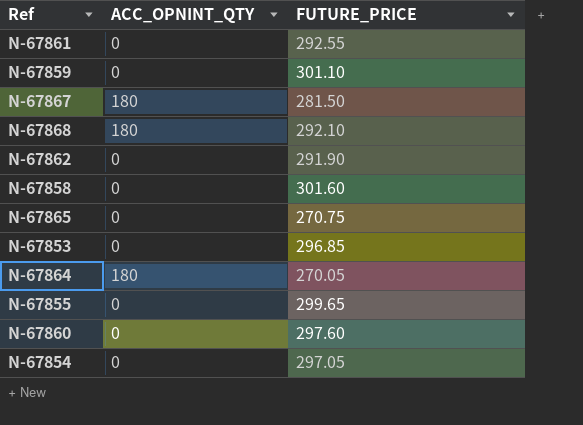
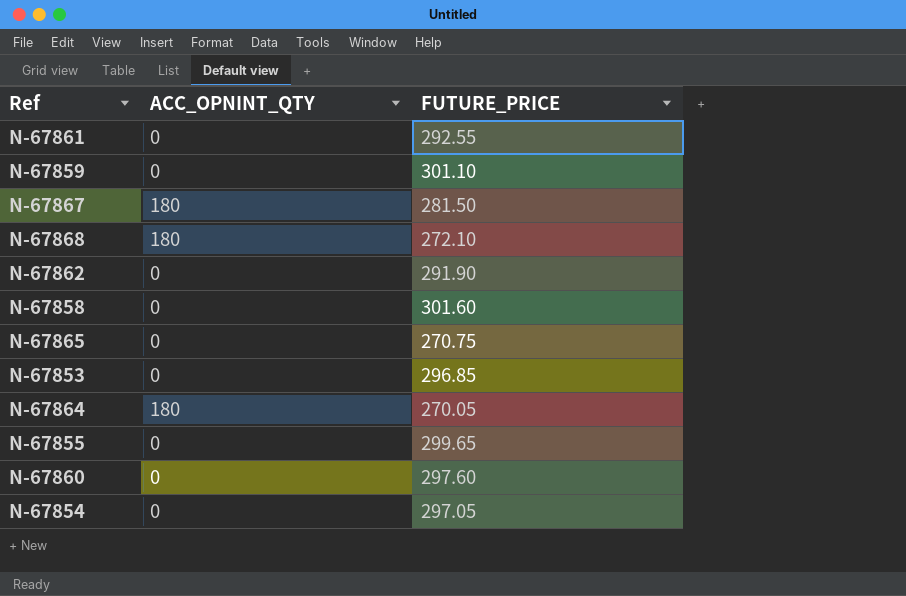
N-67868 | FUTURE_PRICE: 292.10 -> 272.10

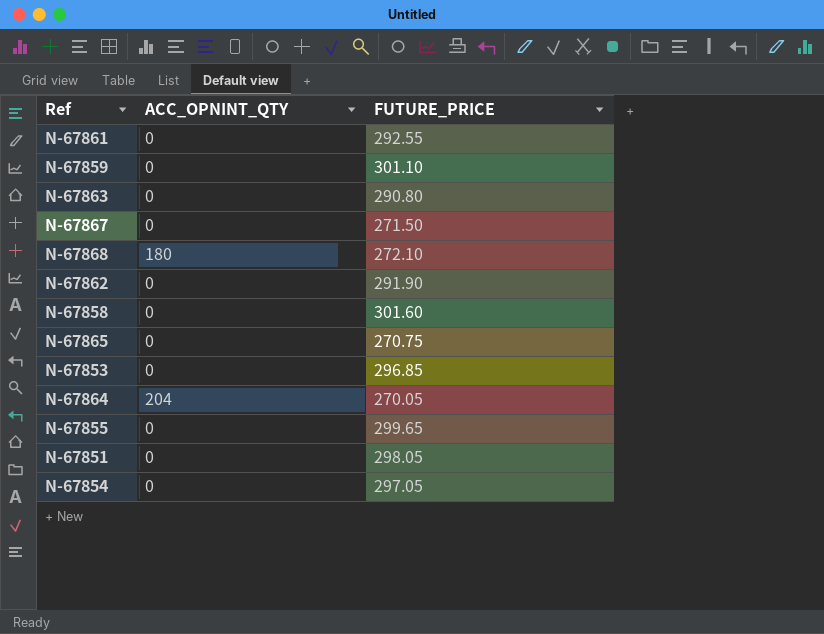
row N-67860: 0 | 297.60 -> none
row N-67863: none -> 0 | 290.80
N-67867 | ACC_OPNINT_QTY: 180 -> 0
N-67867 | FUTURE_PRICE: 281.50 -> 271.50
N-67864 | ACC_OPNINT_QTY: 180 -> 204
row N-67851: none -> 0 | 298.05

